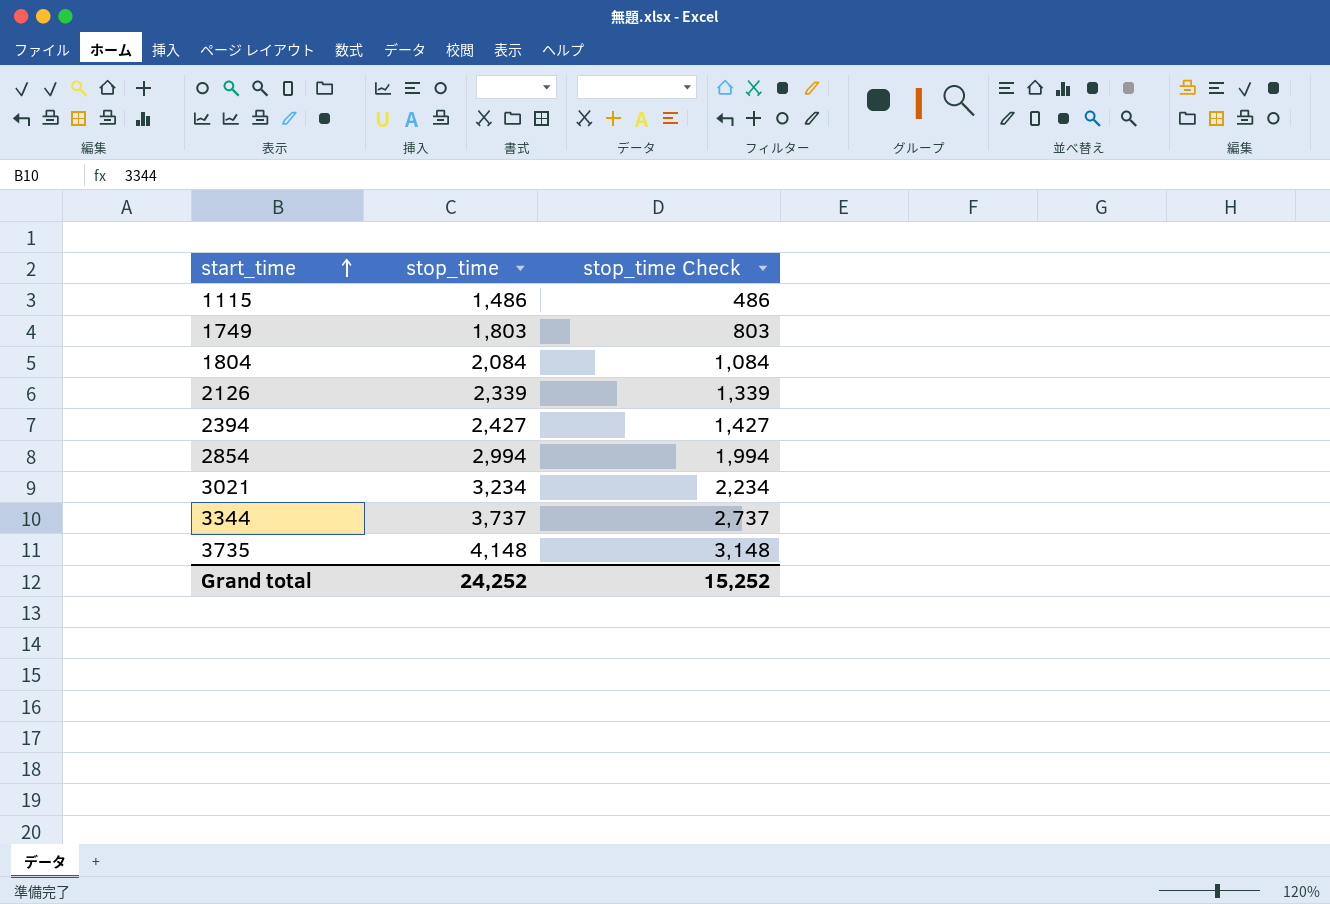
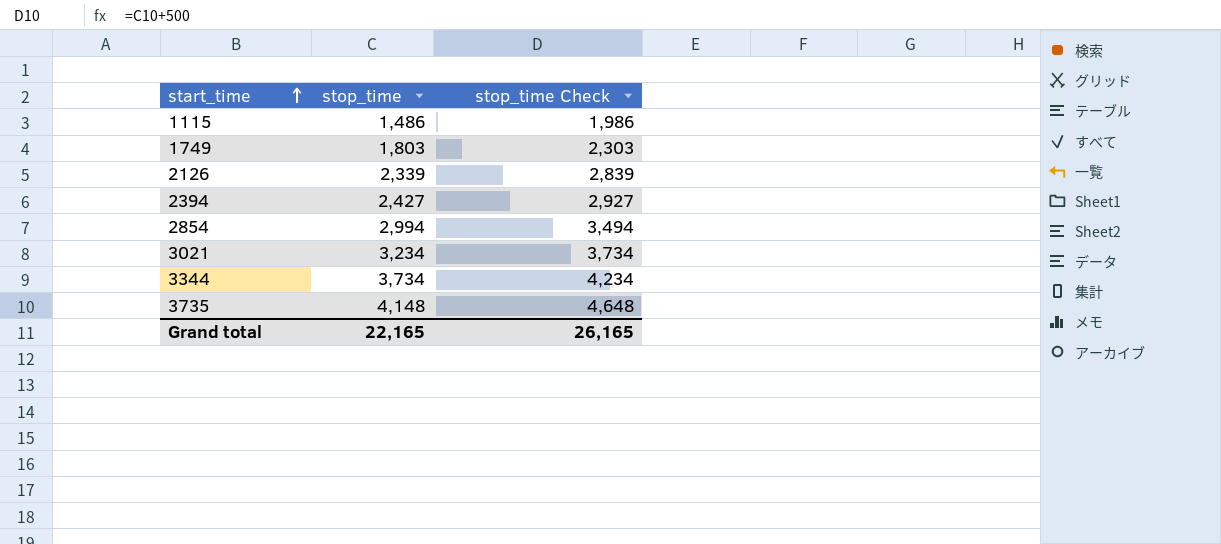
column stop_time Check | formula: [stop_time] - 1000 -> [stop_time] + 500
row 1804: 2,084 | 1,084 -> none
3344 | stop_time: 3,737 -> 3,734
Grand total | stop_time: 24,252 -> 22,165
Grand total | stop_time Check: 15,252 -> 26,165

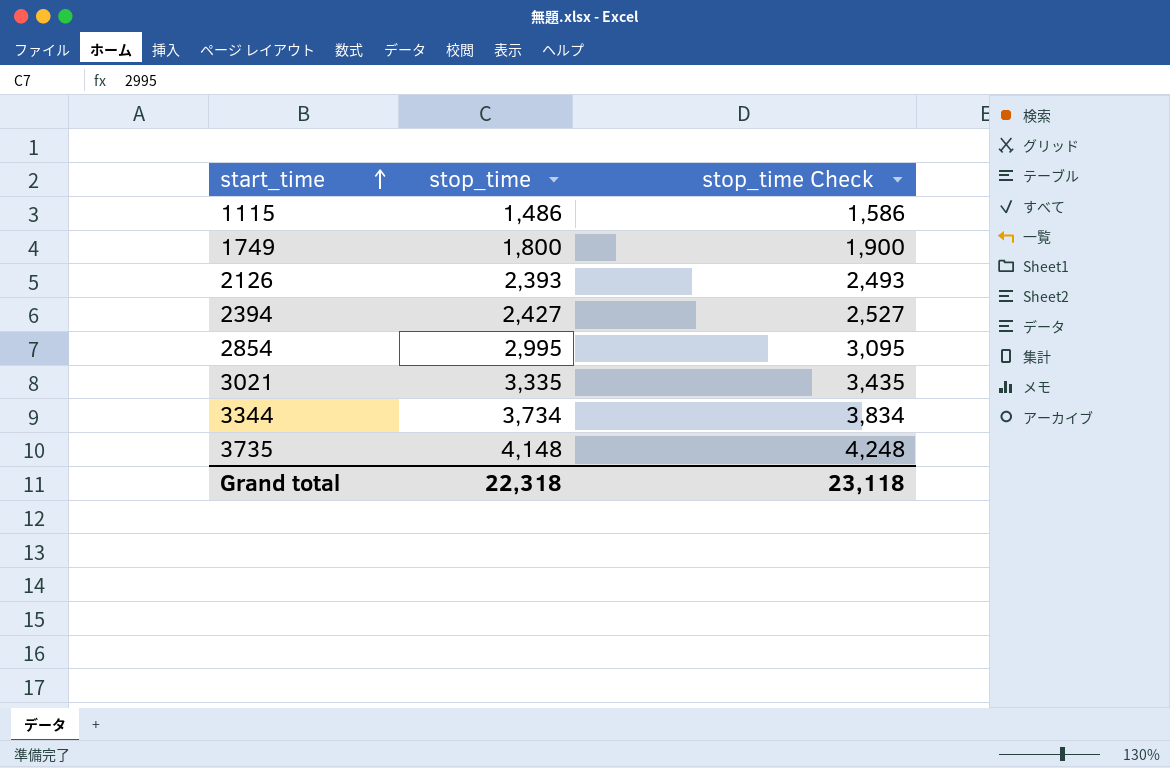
column stop_time Check | formula: [stop_time] + 500 -> [stop_time] + 100
1749 | stop_time: 1,803 -> 1,800
2126 | stop_time: 2,339 -> 2,393
2854 | stop_time: 2,994 -> 2,995
3021 | stop_time: 3,234 -> 3,335
Grand total | stop_time: 22,165 -> 22,318
Grand total | stop_time Check: 26,165 -> 23,118

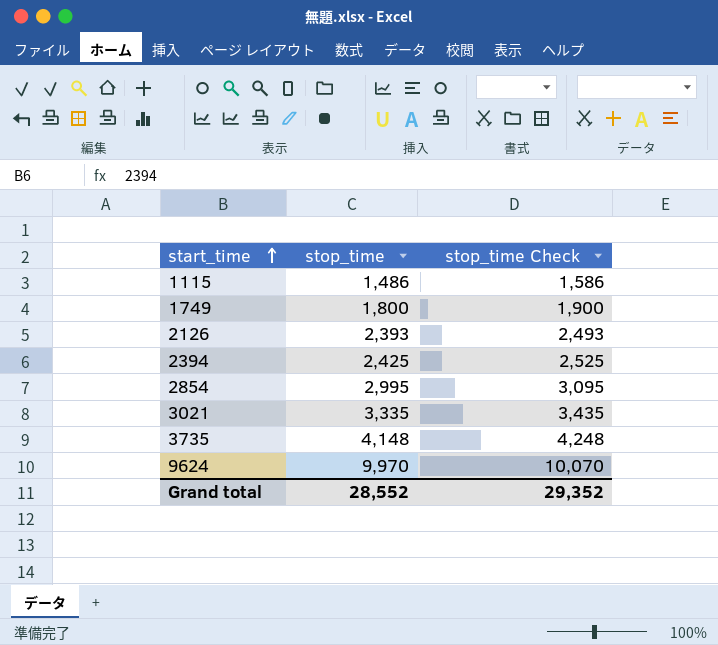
row 3344: 3,734 | 3,834 -> none
2394 | stop_time: 2,427 -> 2,425
2394 | stop_time Check: 2,527 -> 2,525
row 9624: none -> 9,970 | 10,070
Grand total | stop_time: 22,318 -> 28,552
Grand total | stop_time Check: 23,118 -> 29,352

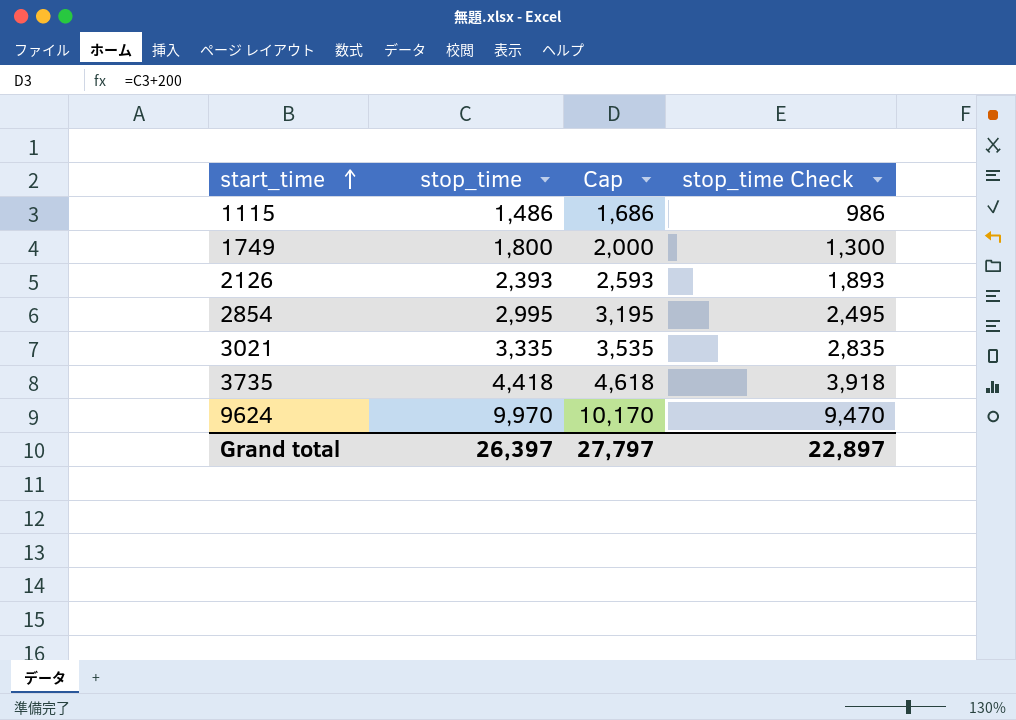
column Cap | formula: none -> [stop_time] + 200
column stop_time Check | formula: [stop_time] + 100 -> [stop_time] - 500
row 2394: 2,425 | 2,525 -> none
3735 | stop_time: 4,148 -> 4,418
Grand total | stop_time: 28,552 -> 26,397
Grand total | stop_time Check: 29,352 -> 22,897

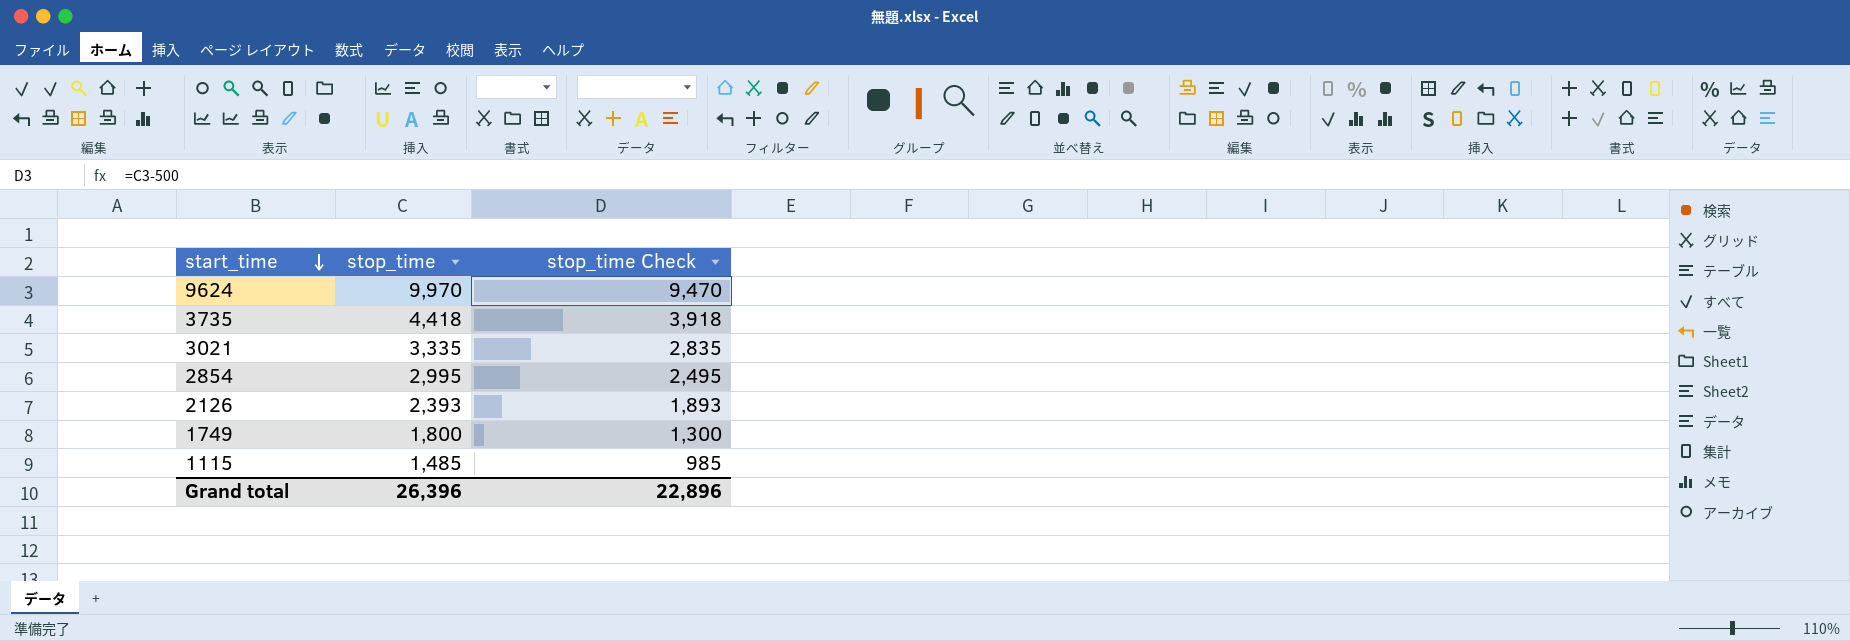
row order: start_time ascending -> start_time descending
column Cap | formula: [stop_time] + 200 -> none
1115 | stop_time: 1,486 -> 1,485
1115 | stop_time Check: 986 -> 985
Grand total | stop_time: 26,397 -> 26,396
Grand total | stop_time Check: 22,897 -> 22,896

